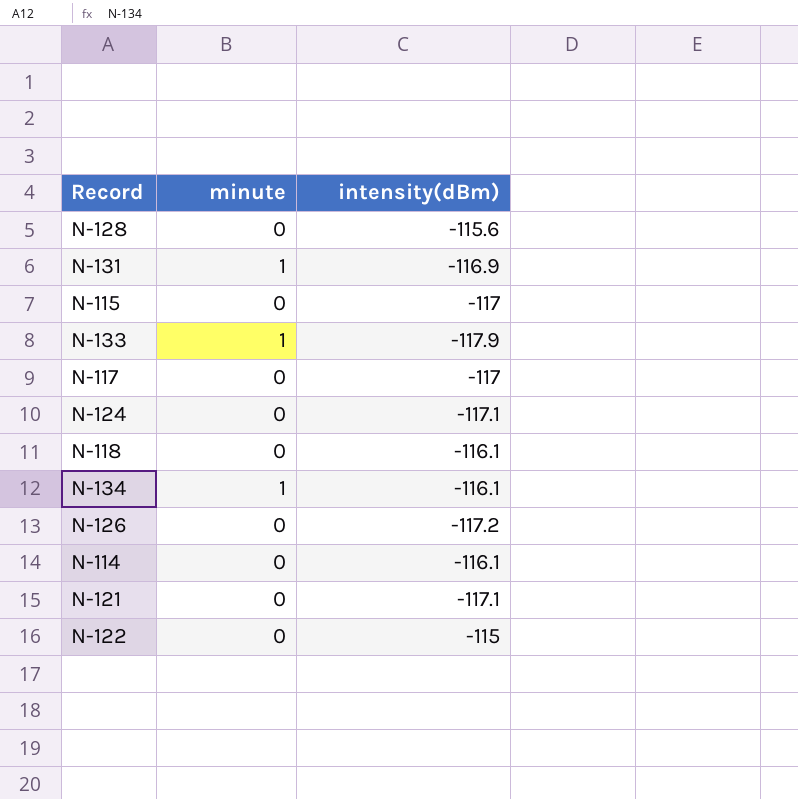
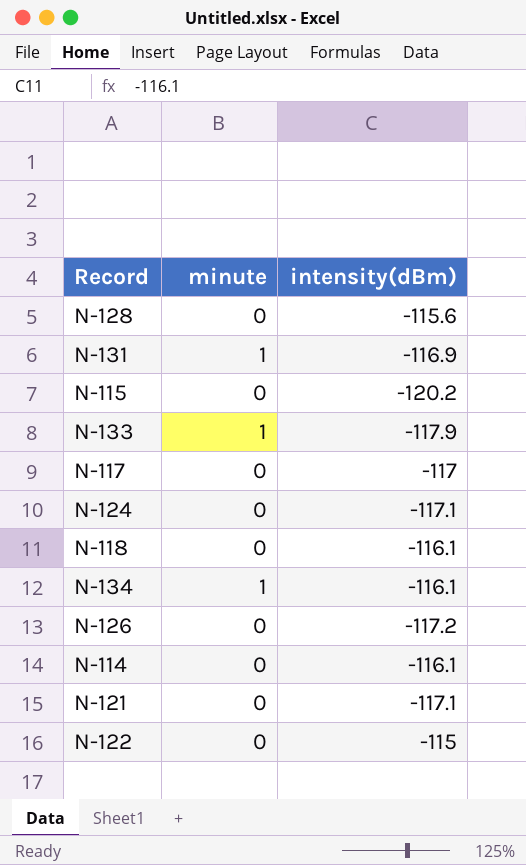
N-115 | intensity(dBm): -117 -> -120.2

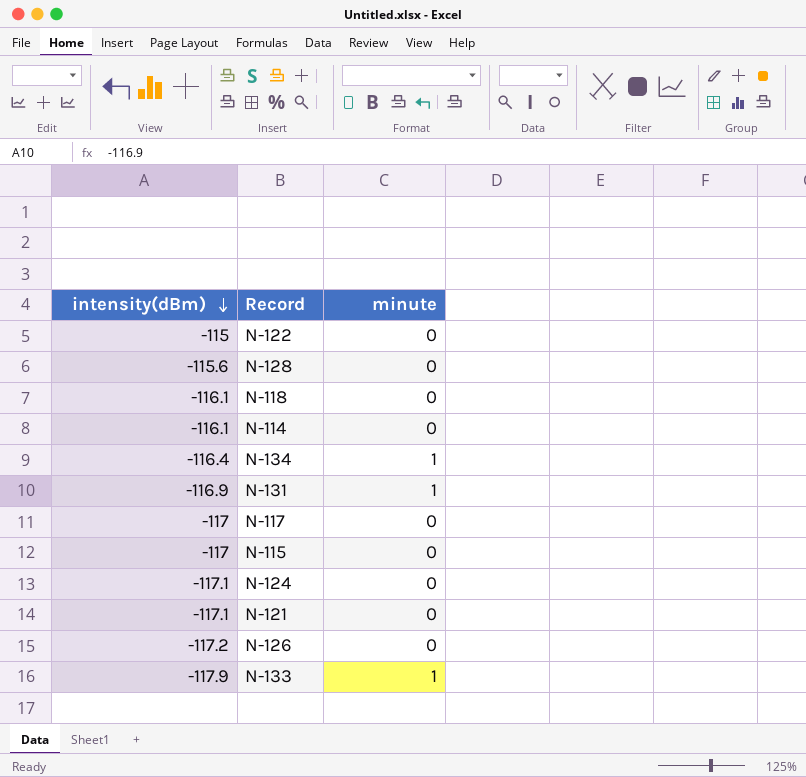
row order: none -> intensity(dBm) descending
column intensity(dBm) | position: 3 -> 1
N-134 | intensity(dBm): -116.1 -> -116.4
N-115 | intensity(dBm): -120.2 -> -117

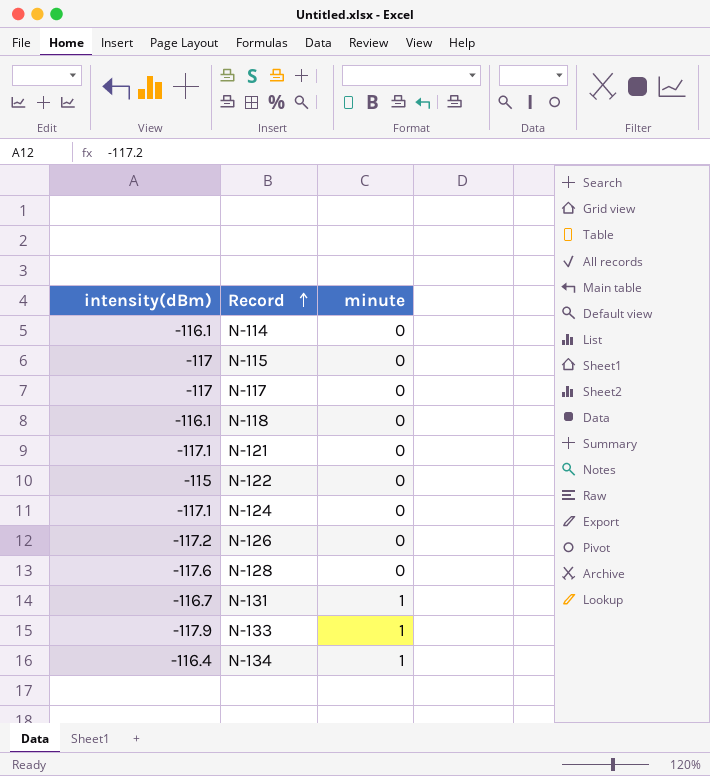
row order: intensity(dBm) descending -> Record ascending
N-128 | intensity(dBm): -115.6 -> -117.6
N-131 | intensity(dBm): -116.9 -> -116.7

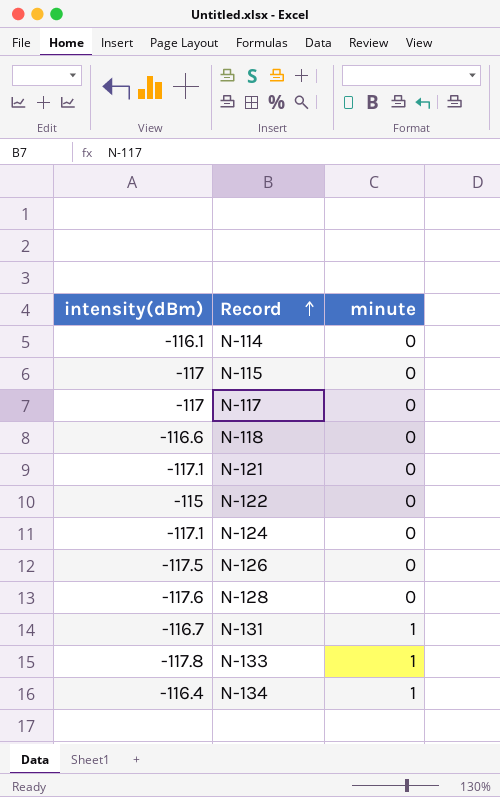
N-118 | intensity(dBm): -116.1 -> -116.6
N-126 | intensity(dBm): -117.2 -> -117.5
N-133 | intensity(dBm): -117.9 -> -117.8

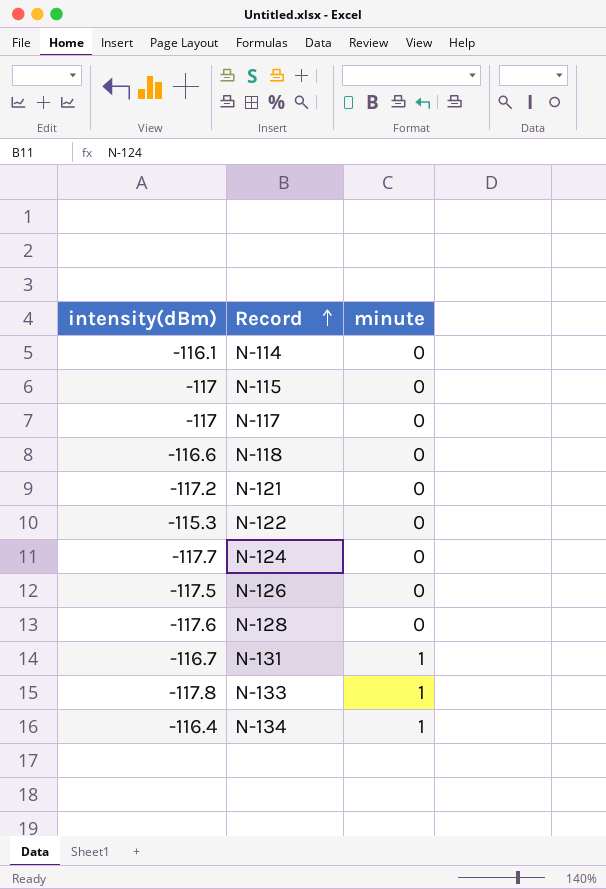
N-121 | intensity(dBm): -117.1 -> -117.2
N-122 | intensity(dBm): -115 -> -115.3
N-124 | intensity(dBm): -117.1 -> -117.7

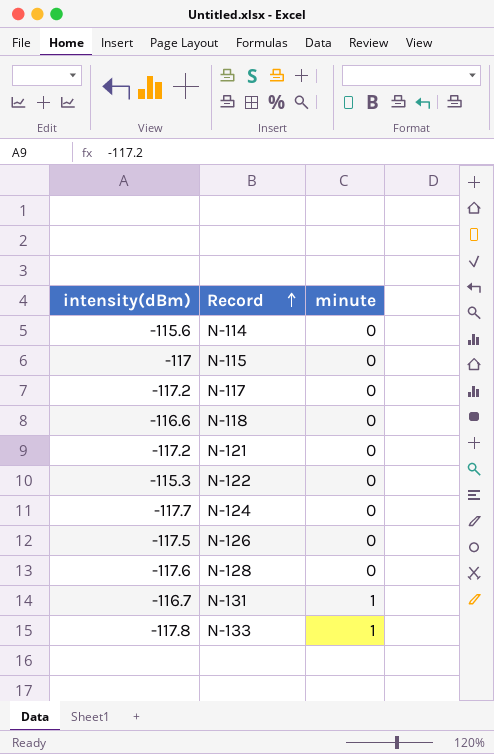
row N-134: -116.4 | 1 -> none
N-114 | intensity(dBm): -116.1 -> -115.6
N-117 | intensity(dBm): -117 -> -117.2

